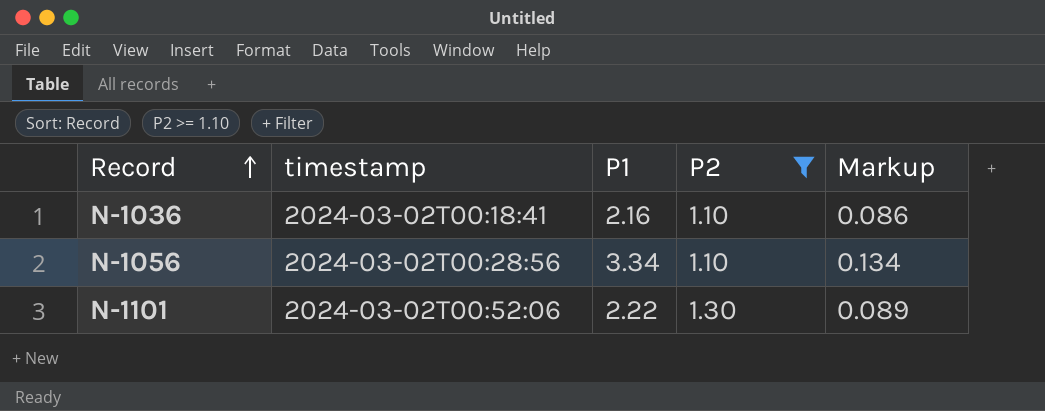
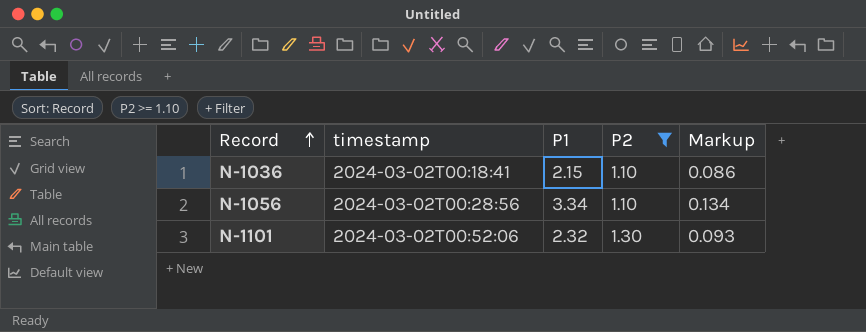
N-1036 | P1: 2.16 -> 2.15
N-1101 | P1: 2.22 -> 2.32
N-1101 | Markup: 0.089 -> 0.093

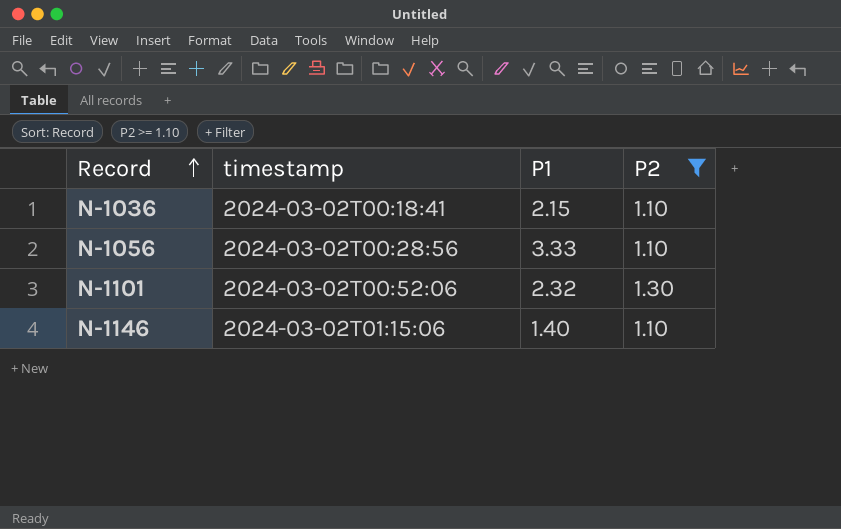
column Markup | formula: [P1] * 0.04 -> none
N-1056 | P1: 3.34 -> 3.33
row N-1146: none -> 2024-03-02T01:15:06 | 1.40 | 1.10

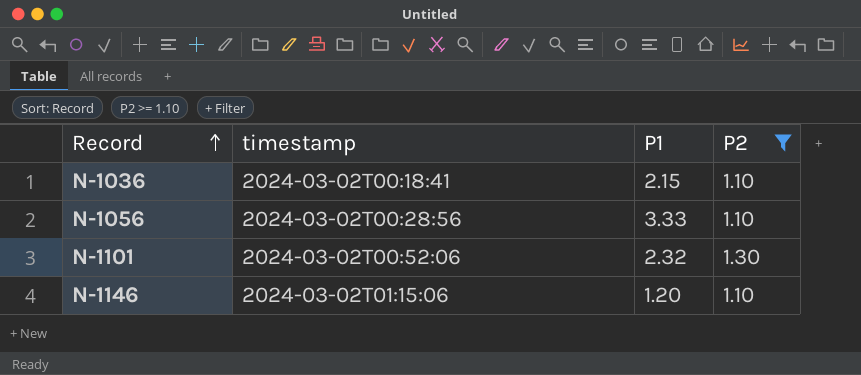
N-1146 | P1: 1.40 -> 1.20

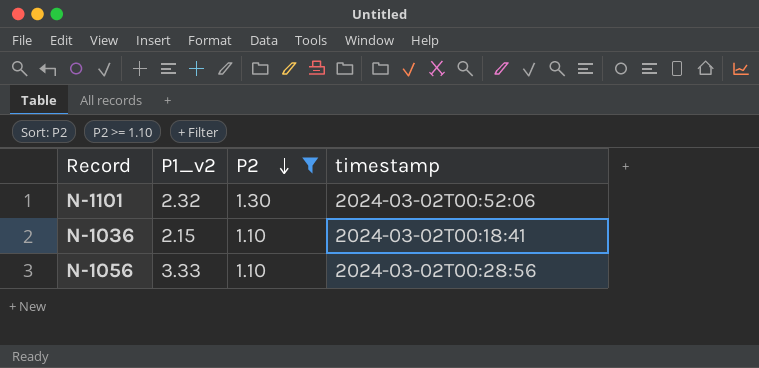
row order: Record ascending -> P2 descending
column name: P1 -> P1_v2
column timestamp | position: 2 -> 4
row N-1146: 2024-03-02T01:15:06 | 1.20 | 1.10 -> none

